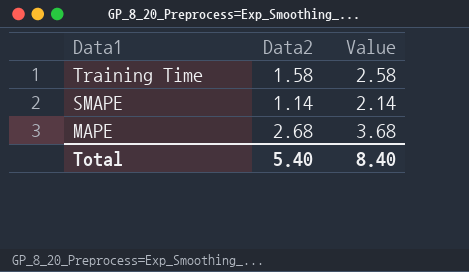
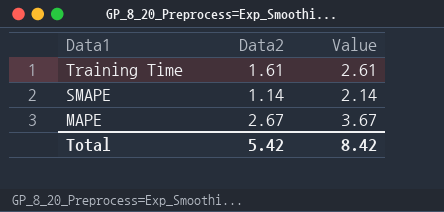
Training Time | Data2: 1.58 -> 1.61
Training Time | Value: 2.58 -> 2.61
MAPE | Data2: 2.68 -> 2.67
MAPE | Value: 3.68 -> 3.67
Total | Data2: 5.40 -> 5.42
Total | Value: 8.40 -> 8.42

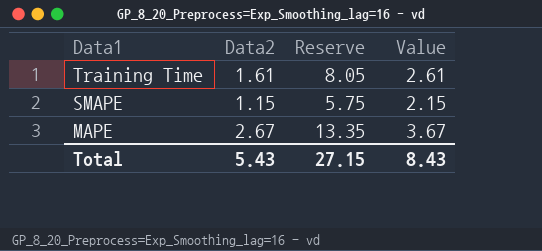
column Reserve | formula: none -> [Data2] * 5
SMAPE | Data2: 1.14 -> 1.15
SMAPE | Value: 2.14 -> 2.15
Total | Data2: 5.42 -> 5.43
Total | Value: 8.42 -> 8.43

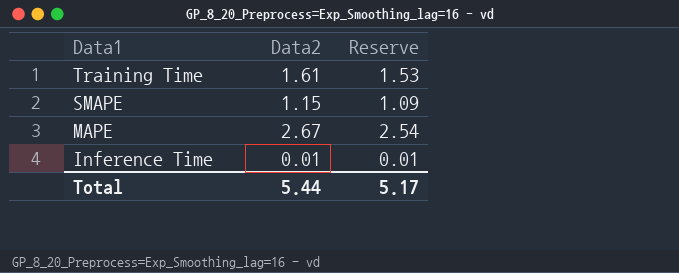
column Value | formula: [Data2] + 1 -> none
column Reserve | formula: [Data2] * 5 -> [Data2] * 0.95
row Inference Time: none -> 0.01 | 0.01
Total | Data2: 5.43 -> 5.44
Total | Reserve: 27.15 -> 5.17

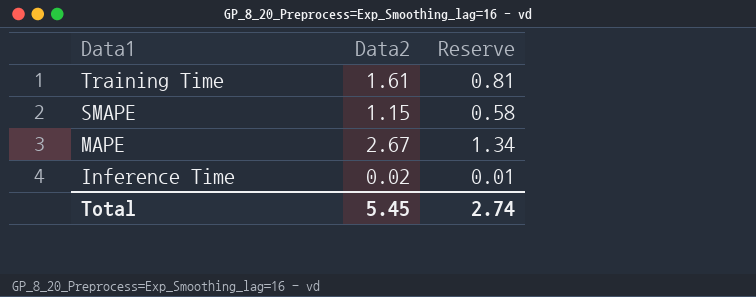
column Reserve | formula: [Data2] * 0.95 -> [Data2] * 0.5
Inference Time | Data2: 0.01 -> 0.02
Total | Data2: 5.44 -> 5.45
Total | Reserve: 5.17 -> 2.74

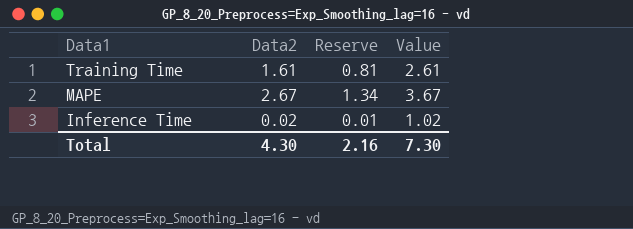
column Value | formula: none -> [Data2] + 1
row SMAPE: 1.15 | 0.58 -> none
Total | Data2: 5.45 -> 4.30
Total | Reserve: 2.74 -> 2.16

